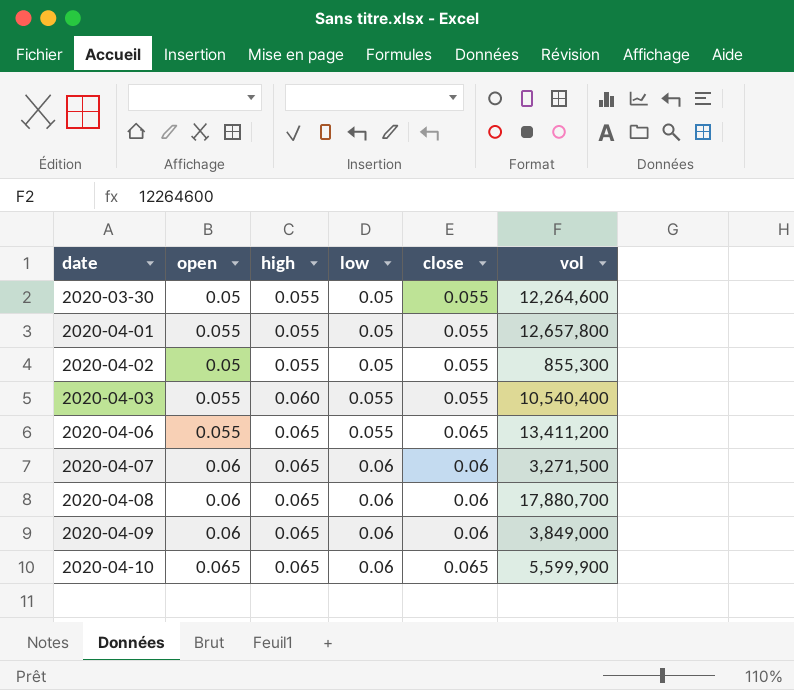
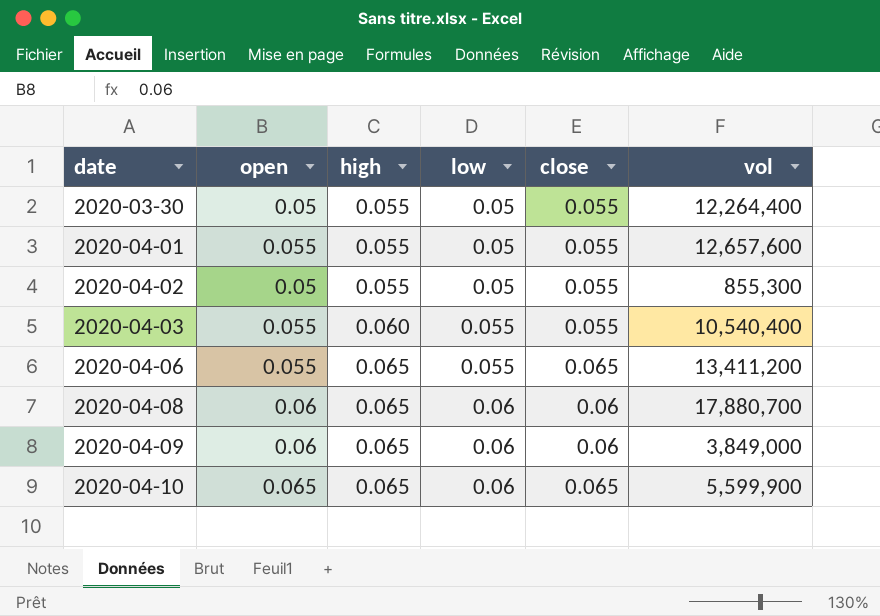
row 2020-04-07: 0.06 | 0.065 | 0.06 | 0.06 | 3,271,500 -> none
2020-03-30 | vol: 12,264,600 -> 12,264,400
2020-04-01 | vol: 12,657,800 -> 12,657,600

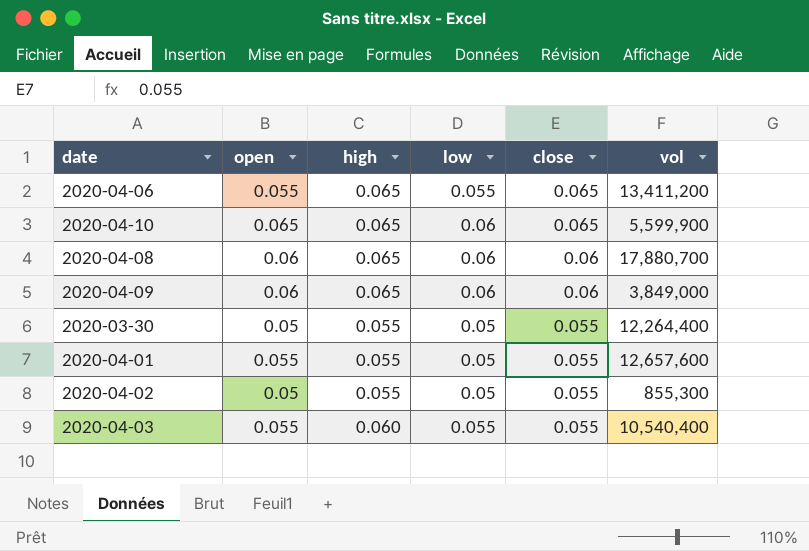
row order: date ascending -> close descending

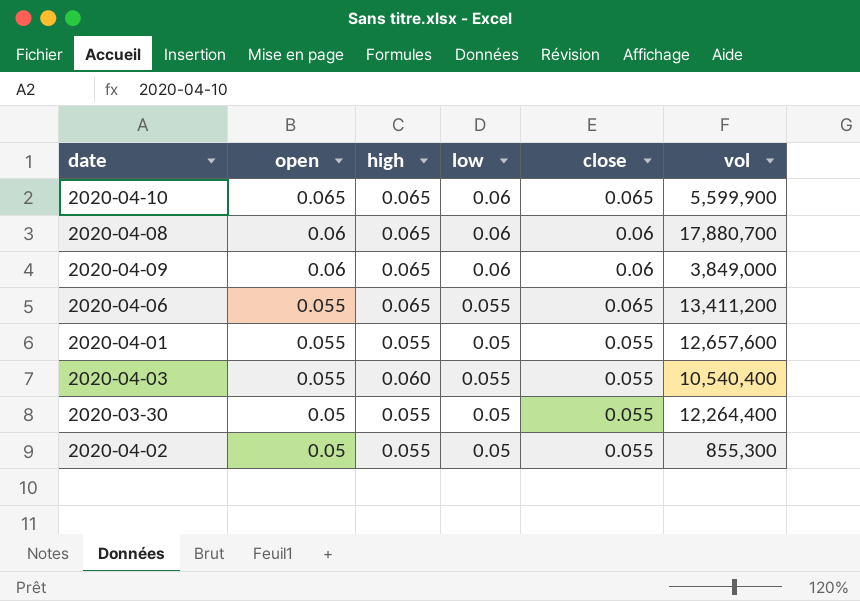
row order: close descending -> open descending

